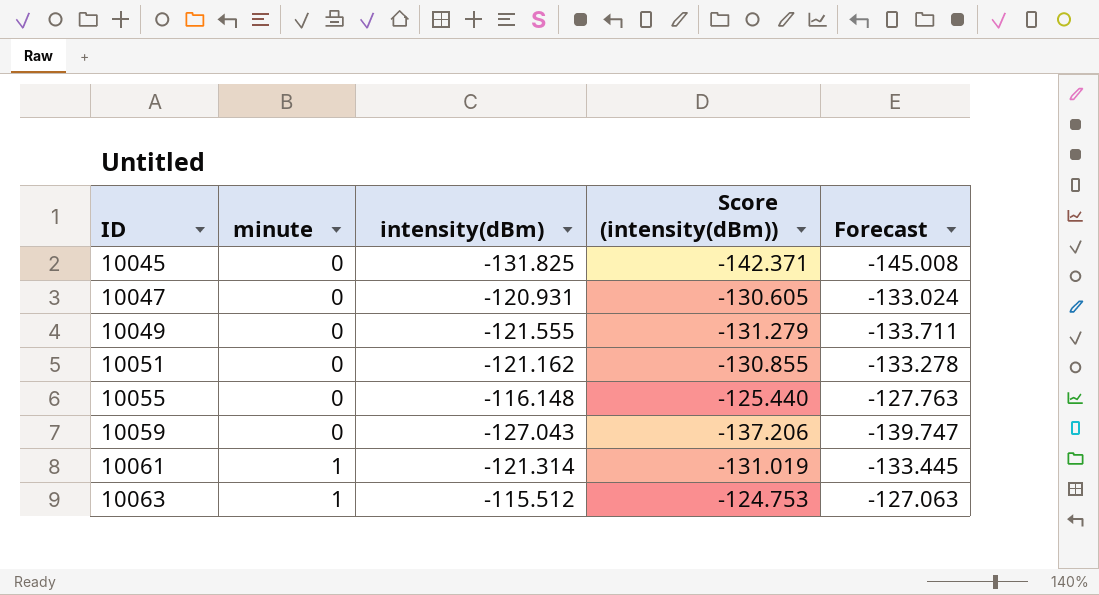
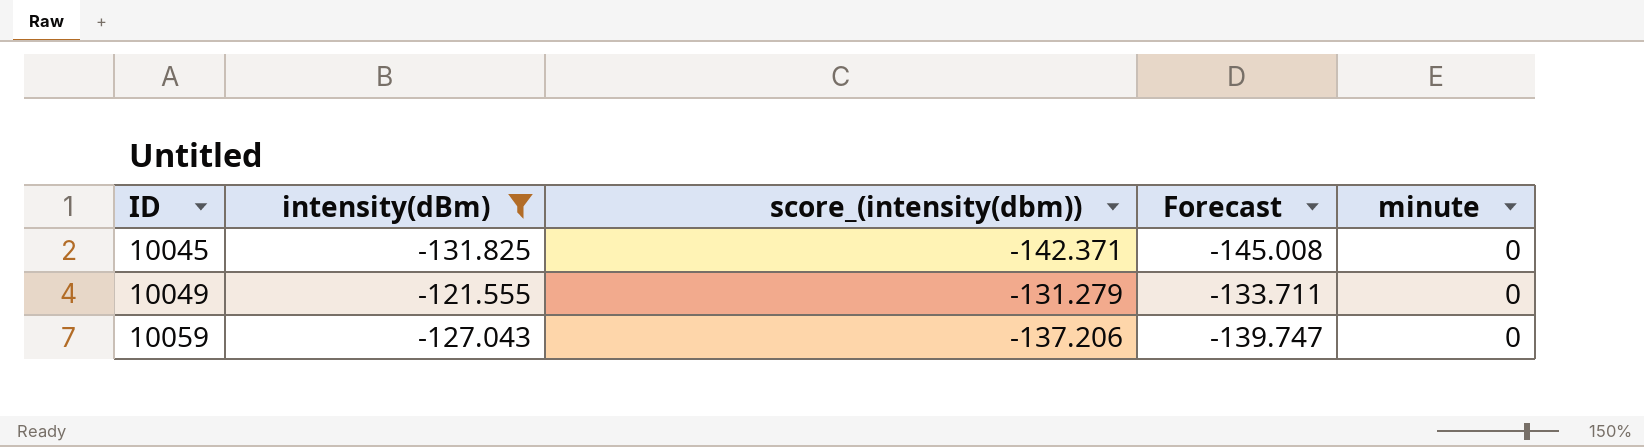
filter: none -> intensity(dBm) <= -121.555
column name: Score (intensity(dBm)) -> score_(intensity(dbm))
column minute | position: 2 -> 5

